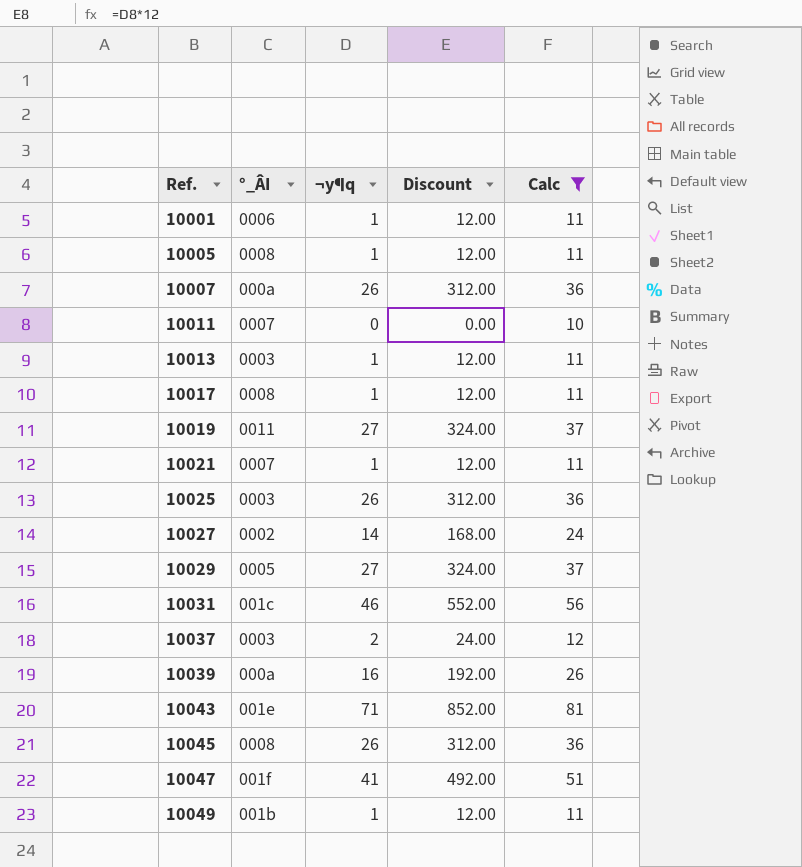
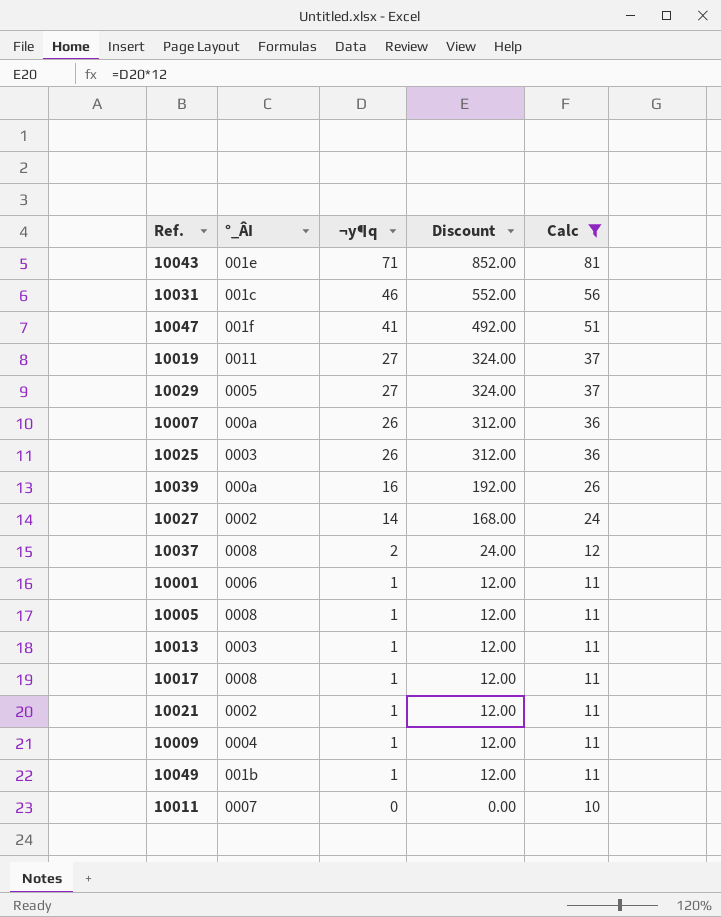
row order: Ref. ascending -> ¬y¶q descending
row 10045: 0008 | 26 | 312.00 | 36 -> none
10037 | °_ÂI: 0003 -> 0008
10021 | °_ÂI: 0007 -> 0002
row 10009: none -> 0004 | 1 | 12.00 | 11

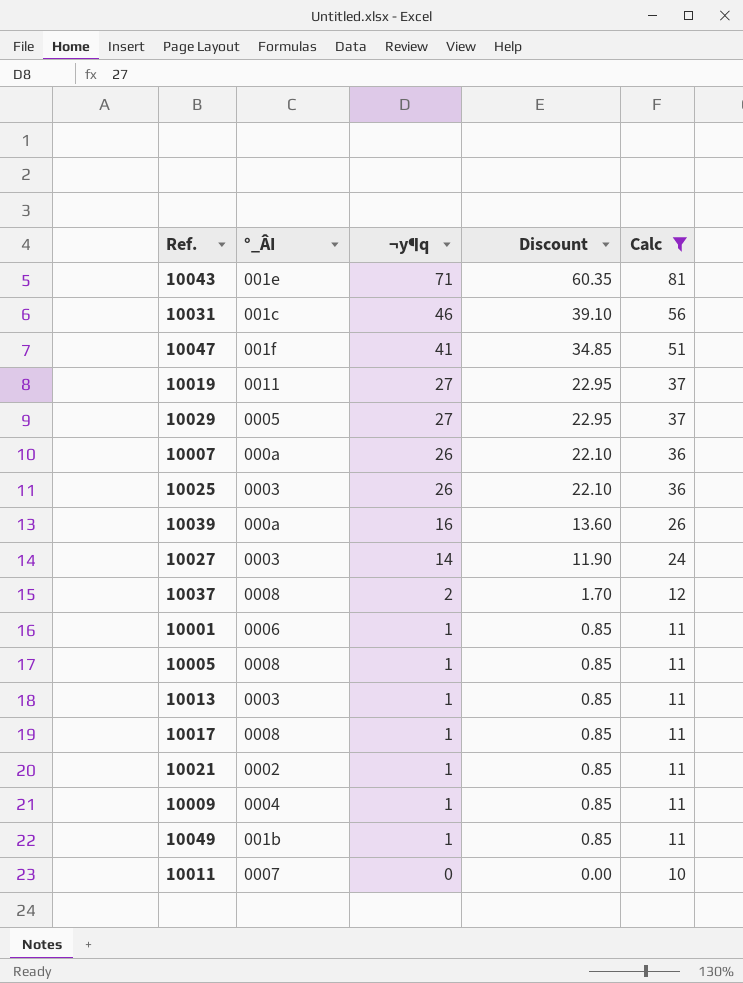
column Discount | formula: [¬y¶q] * 12 -> [¬y¶q] * 0.85
10027 | °_ÂI: 0002 -> 0003

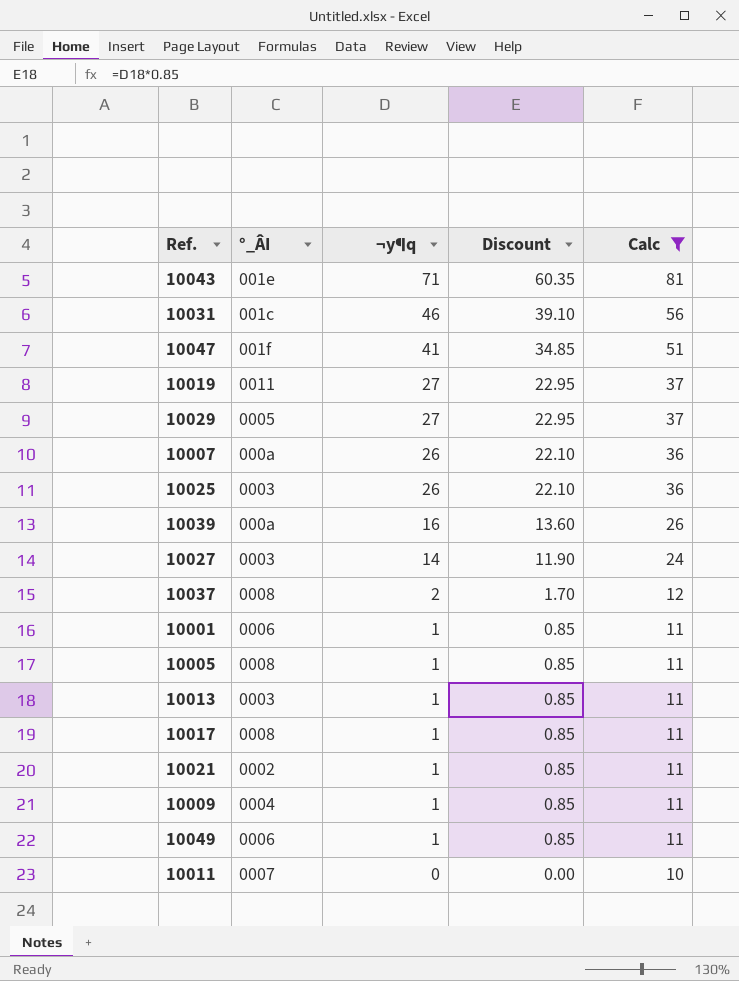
10049 | °_ÂI: 001b -> 0006

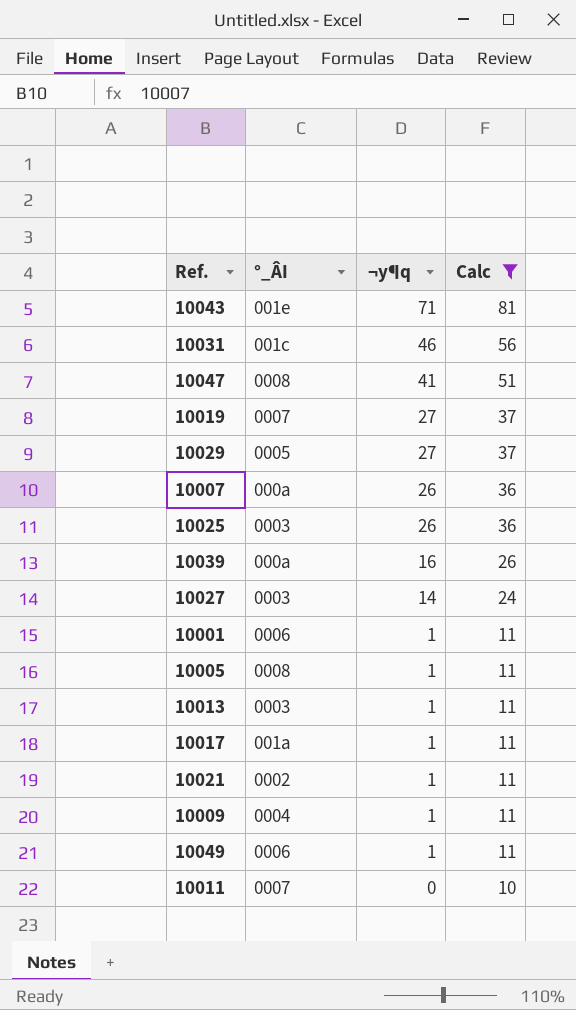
column Discount | formula: [¬y¶q] * 0.85 -> none
row 10037: 0008 | 2 | 1.70 | 12 -> none
10047 | °_ÂI: 001f -> 0008
10019 | °_ÂI: 0011 -> 0007
10017 | °_ÂI: 0008 -> 001a

